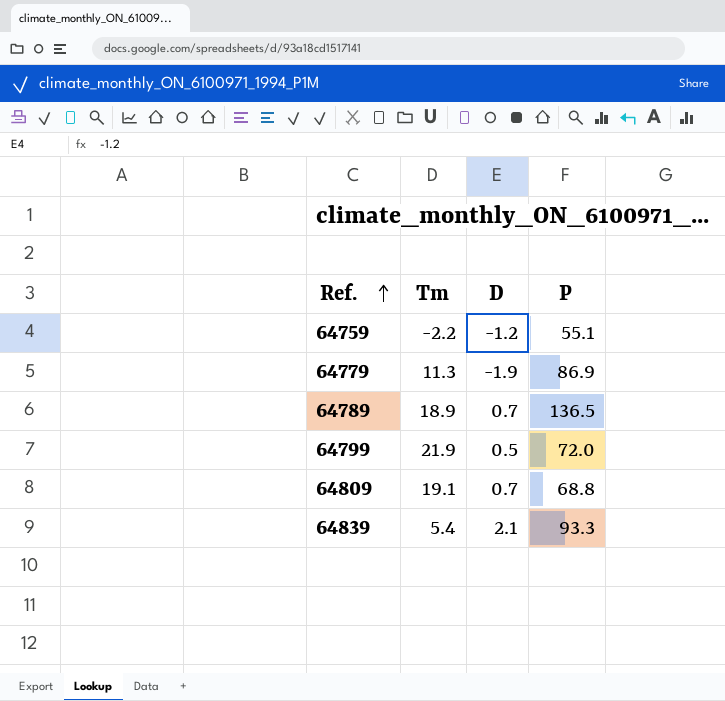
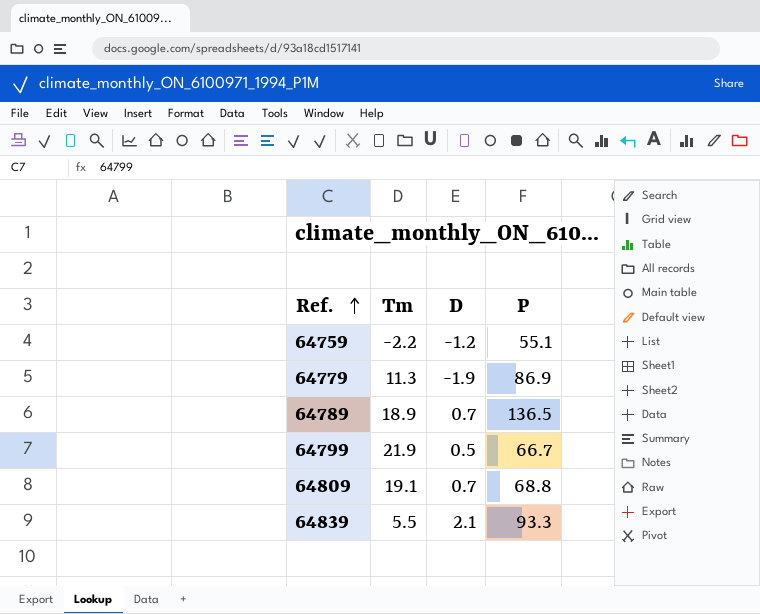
64799 | P: 72.0 -> 66.7
64839 | Tm: 5.4 -> 5.5

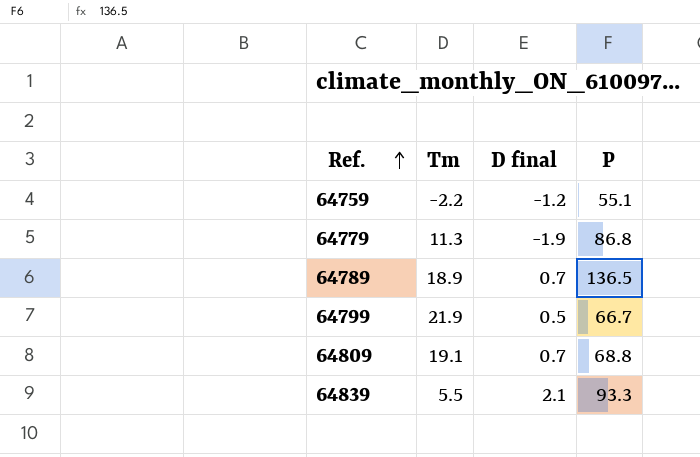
column name: D -> D final
64779 | P: 86.9 -> 86.8

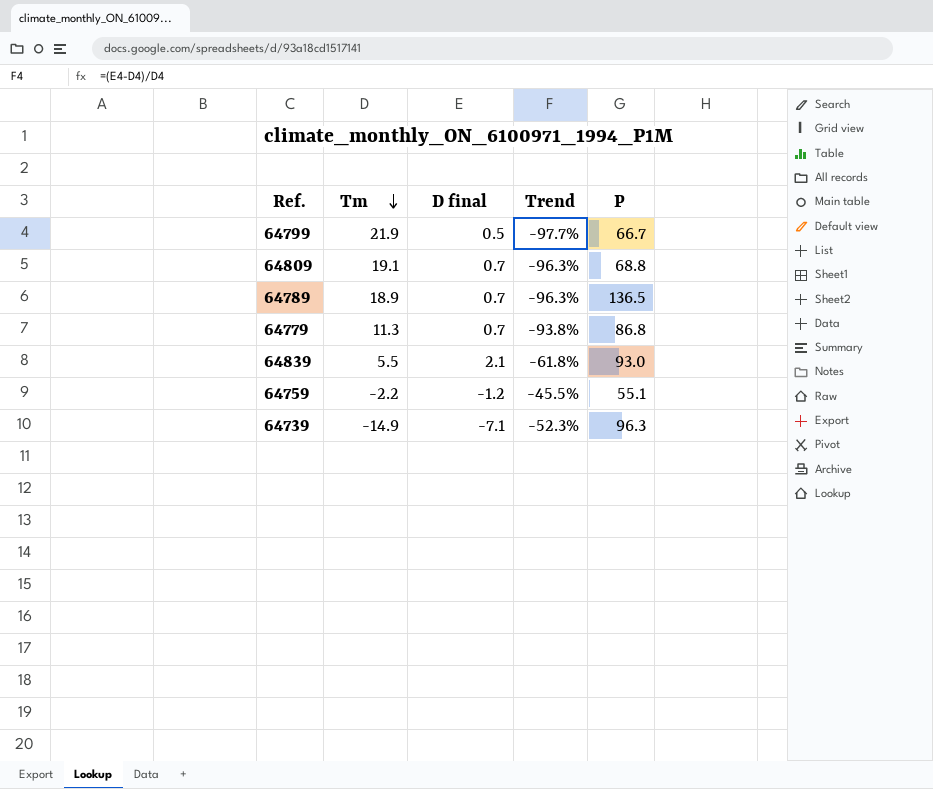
row order: Ref. ascending -> Tm descending
column Trend | formula: none -> ([D final] - [Tm]) / [Tm]
64779 | D final: -1.9 -> 0.7
64839 | P: 93.3 -> 93.0
row 64739: none -> -14.9 | -7.1 | -52.3% | 96.3

